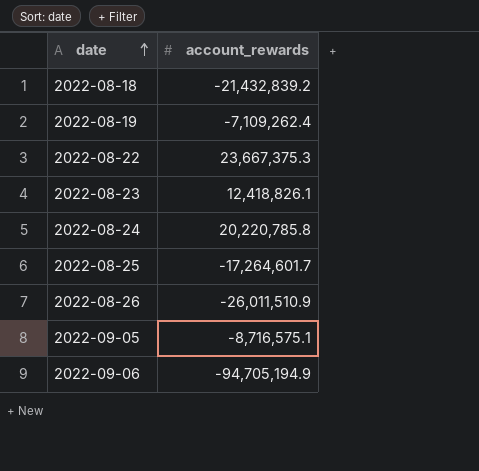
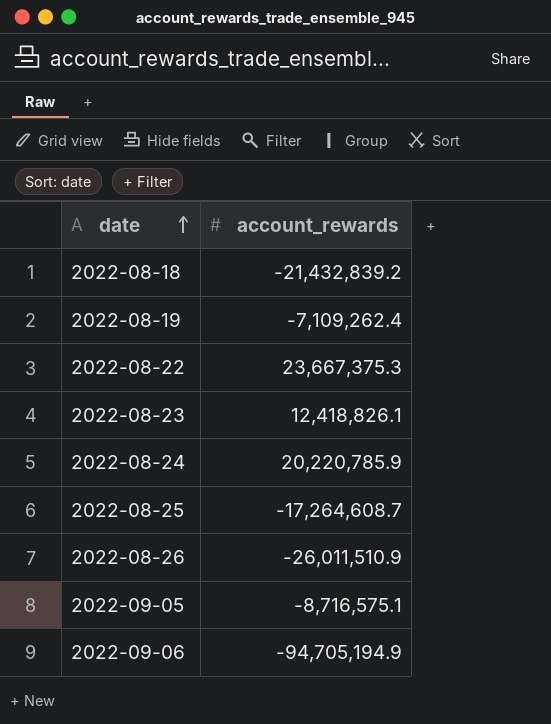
2022-08-24 | account_rewards: 20,220,785.8 -> 20,220,785.9
2022-08-25 | account_rewards: -17,264,601.7 -> -17,264,608.7

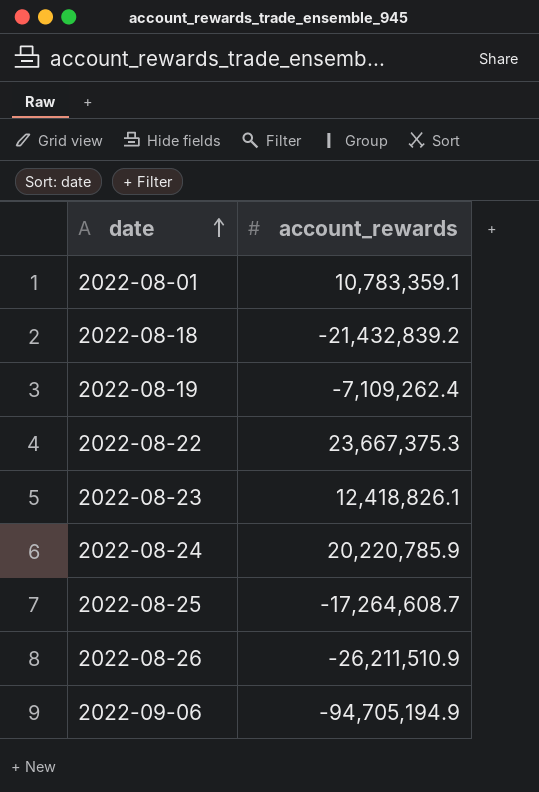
row 2022-09-05: -8,716,575.1 -> none
row 2022-08-01: none -> 10,783,359.1
2022-08-26 | account_rewards: -26,011,510.9 -> -26,211,510.9

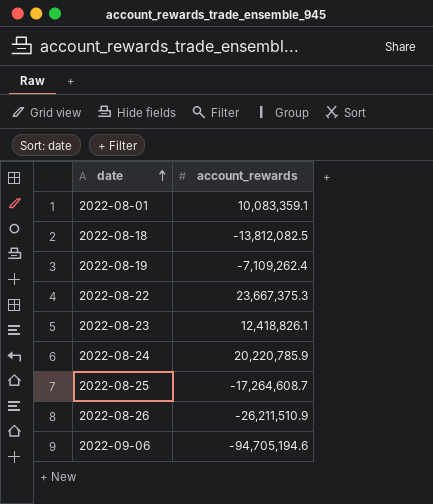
2022-08-01 | account_rewards: 10,783,359.1 -> 10,083,359.1
2022-08-18 | account_rewards: -21,432,839.2 -> -13,812,082.5
2022-09-06 | account_rewards: -94,705,194.9 -> -94,705,194.6

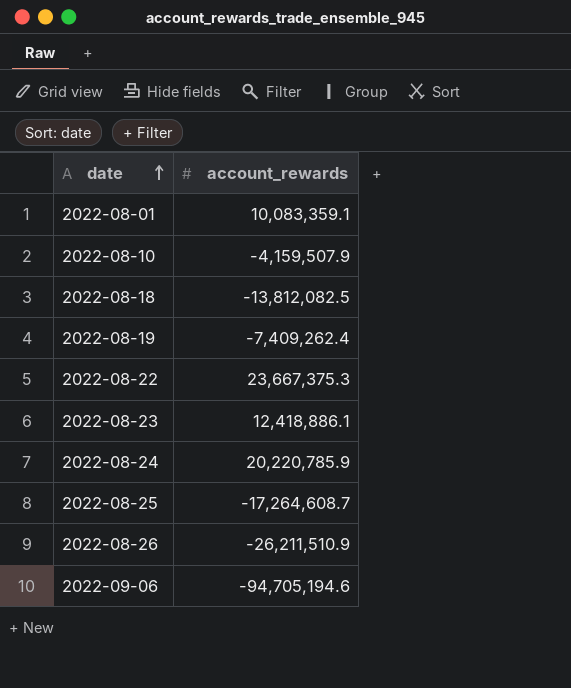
row 2022-08-10: none -> -4,159,507.9
2022-08-19 | account_rewards: -7,109,262.4 -> -7,409,262.4
2022-08-23 | account_rewards: 12,418,826.1 -> 12,418,886.1

